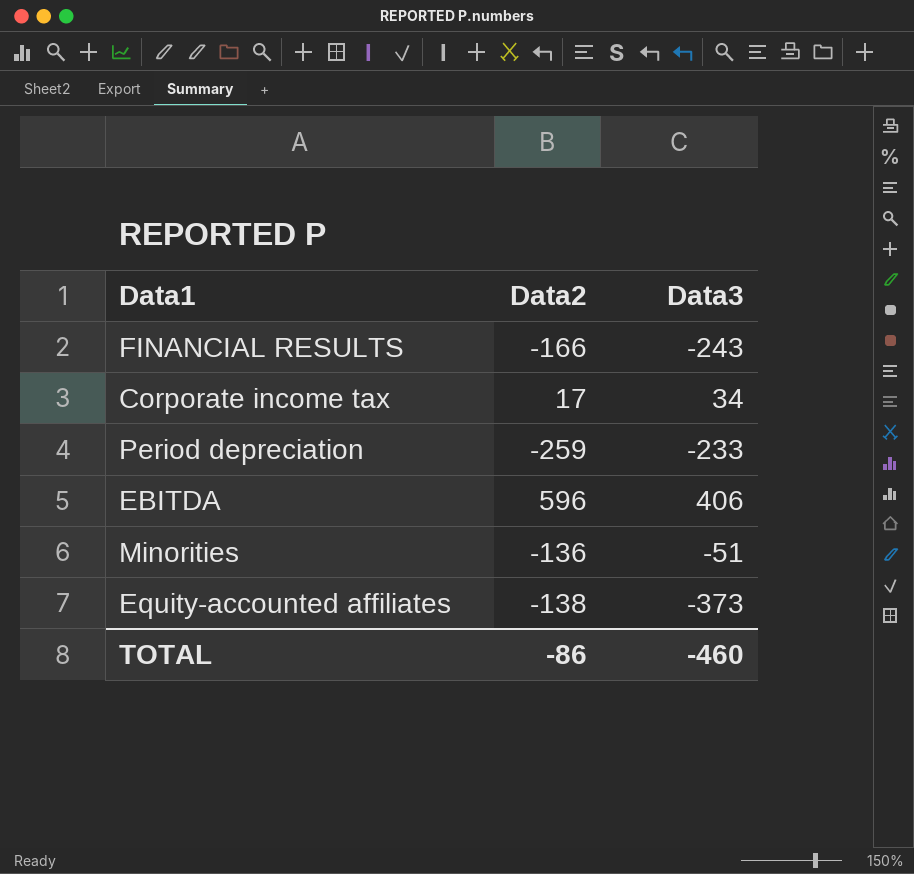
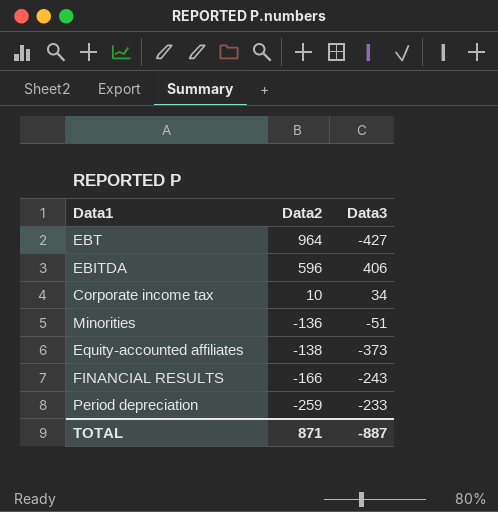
row order: none -> Data2 descending
row EBT: none -> 964 | -427
Corporate income tax | Data2: 17 -> 10
TOTAL | Data2: -86 -> 871
TOTAL | Data3: -460 -> -887

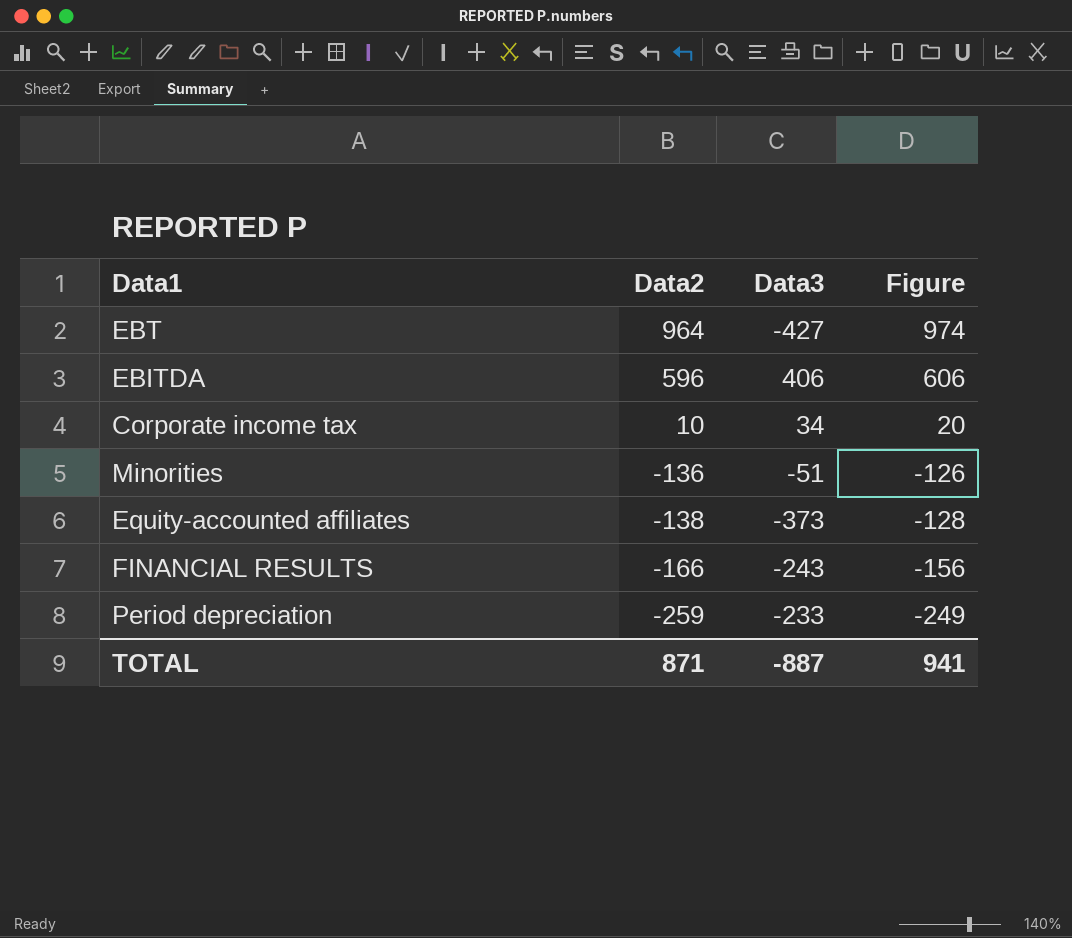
column Figure | formula: none -> [Data2] + 10

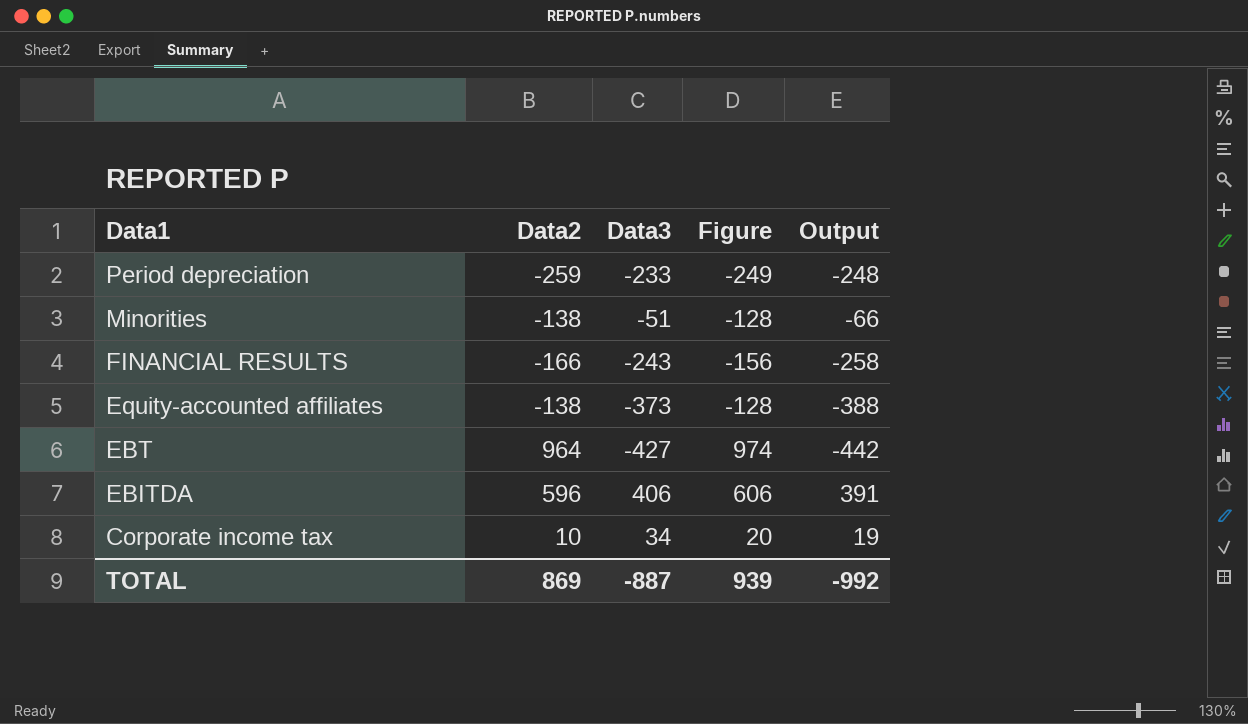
row order: Data2 descending -> Data1 descending
column Output | formula: none -> [Data3] - 15
Minorities | Data2: -136 -> -138
Minorities | Figure: -126 -> -128
TOTAL | Data2: 871 -> 869
TOTAL | Figure: 941 -> 939

